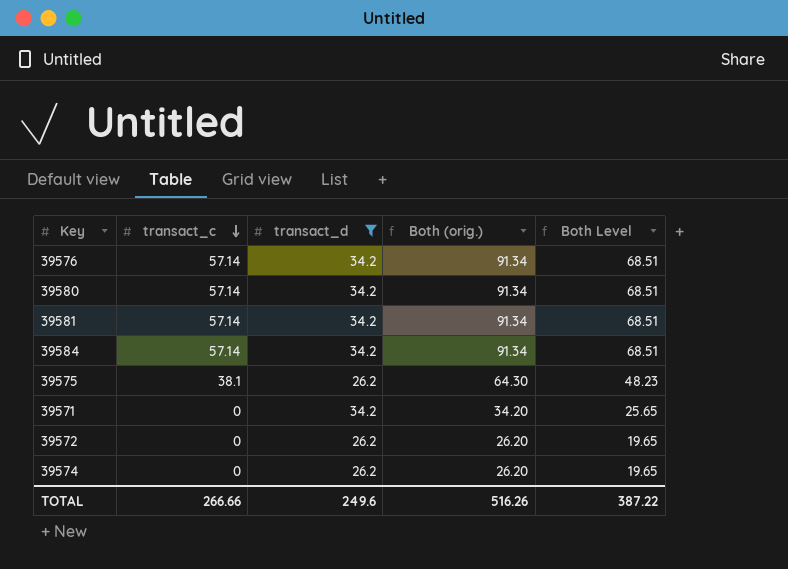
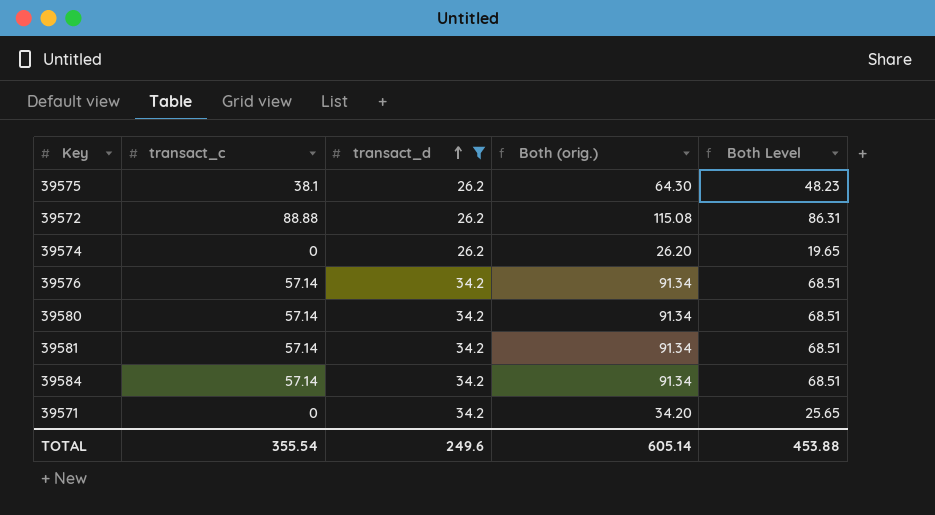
row order: transact_c descending -> transact_d ascending
39572 | transact_c: 0 -> 88.88
39572 | Both (orig.): 26.20 -> 115.08
39572 | Both Level: 19.65 -> 86.31
TOTAL | transact_c: 266.66 -> 355.54
TOTAL | Both (orig.): 516.26 -> 605.14
TOTAL | Both Level: 387.22 -> 453.88

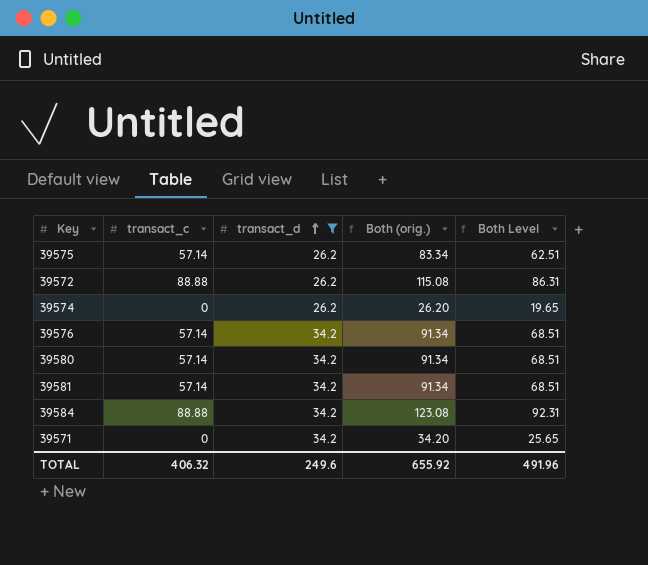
39575 | transact_c: 38.1 -> 57.14
39575 | Both (orig.): 64.30 -> 83.34
39575 | Both Level: 48.23 -> 62.51
39584 | transact_c: 57.14 -> 88.88
39584 | Both (orig.): 91.34 -> 123.08
39584 | Both Level: 68.51 -> 92.31
TOTAL | transact_c: 355.54 -> 406.32
TOTAL | Both (orig.): 605.14 -> 655.92
TOTAL | Both Level: 453.88 -> 491.96

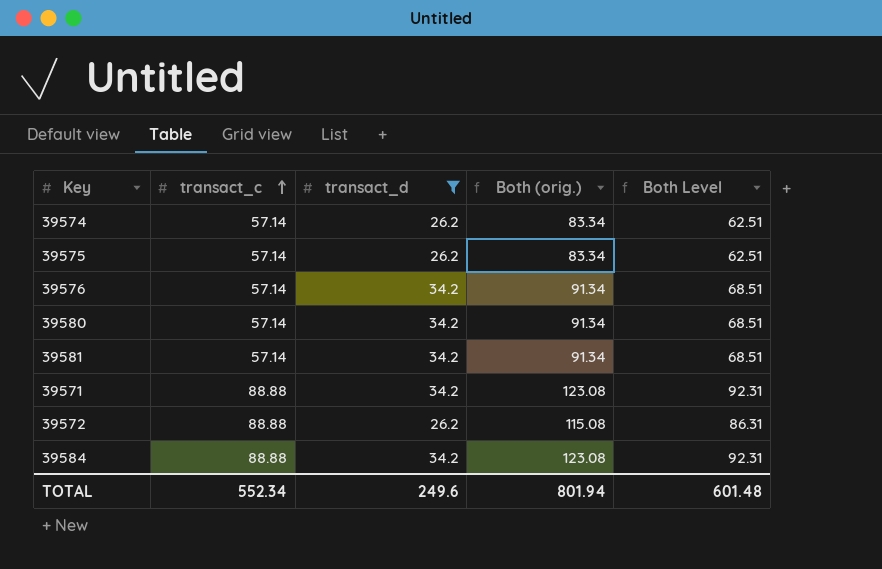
row order: transact_d ascending -> transact_c ascending
39574 | transact_c: 0 -> 57.14
39574 | Both (orig.): 26.20 -> 83.34
39574 | Both Level: 19.65 -> 62.51
39571 | transact_c: 0 -> 88.88
39571 | Both (orig.): 34.20 -> 123.08
39571 | Both Level: 25.65 -> 92.31
TOTAL | transact_c: 406.32 -> 552.34
TOTAL | Both (orig.): 655.92 -> 801.94
TOTAL | Both Level: 491.96 -> 601.48

